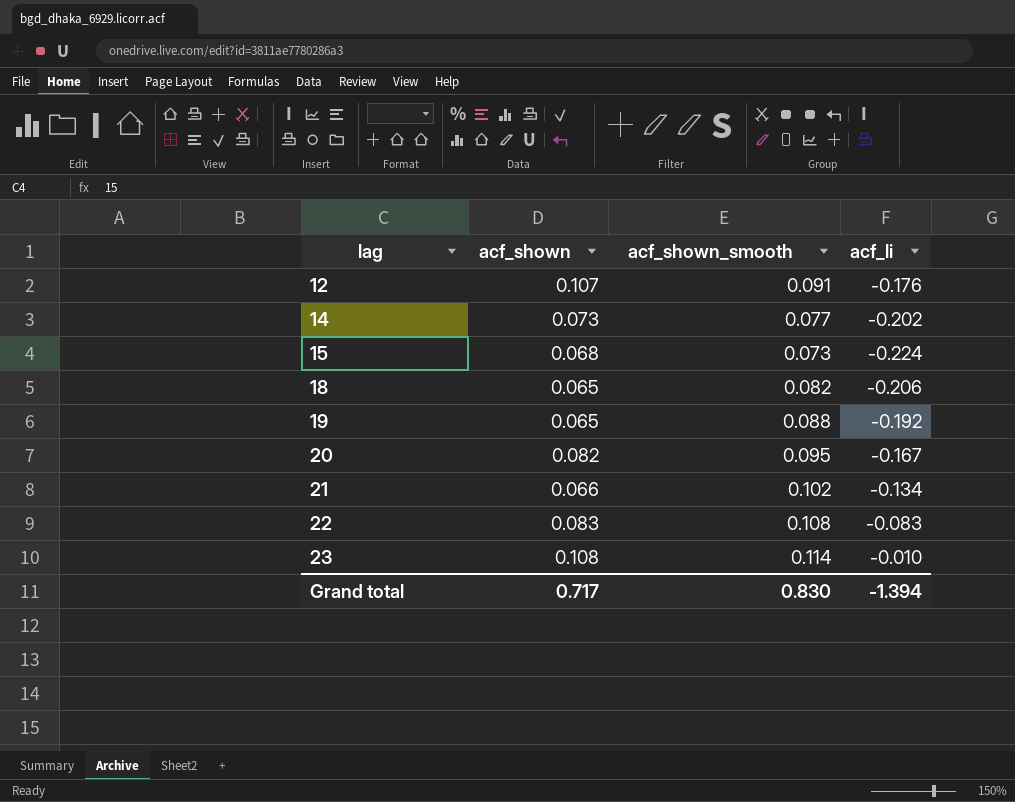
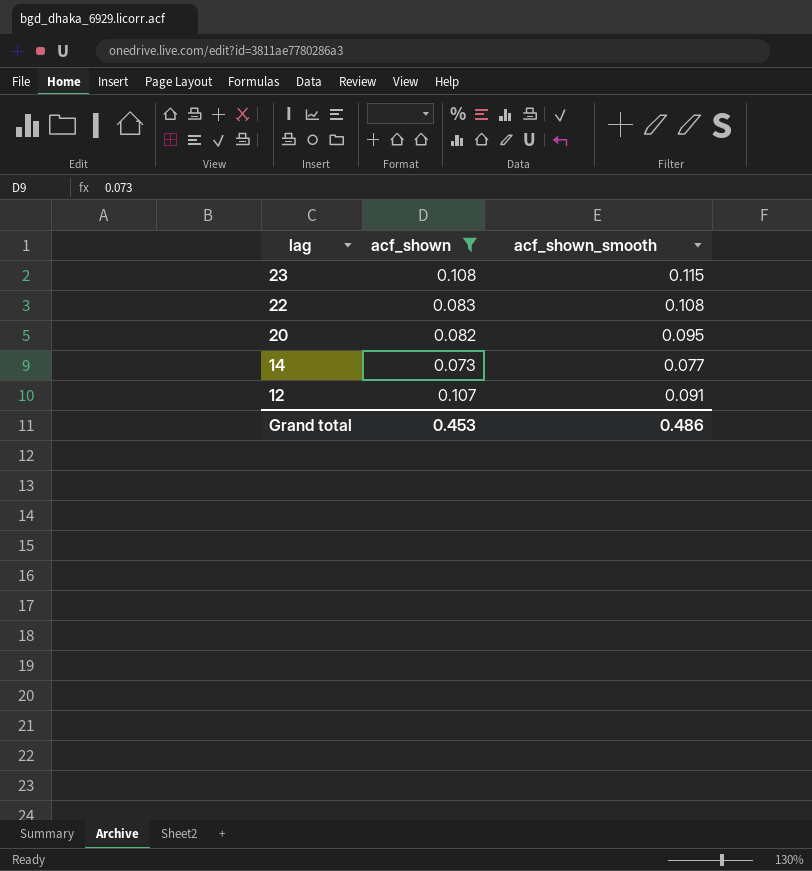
filter: none -> acf_shown >= 0.073
row order: lag ascending -> lag descending
column acf_li | position: 4 -> none
23 | acf_shown_smooth: 0.114 -> 0.115
Grand total | acf_shown: 0.717 -> 0.453
Grand total | acf_shown_smooth: 0.830 -> 0.486

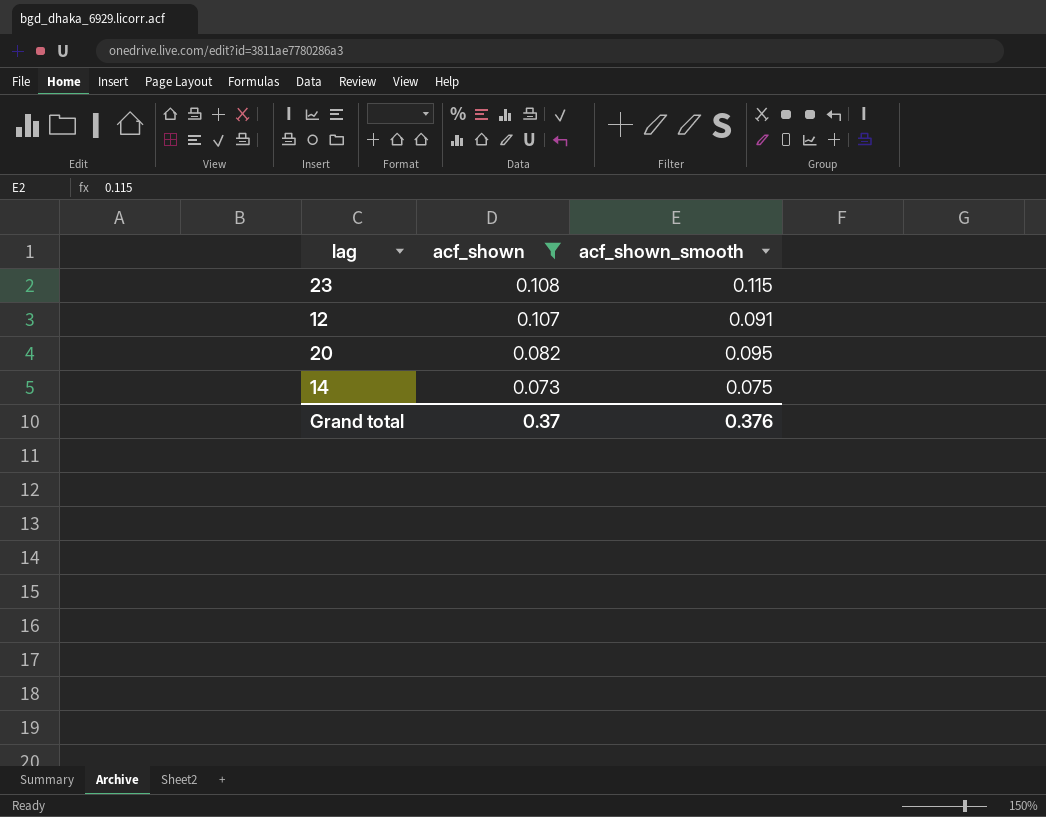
row order: lag descending -> acf_shown descending
row 22: 0.083 | 0.108 -> none
14 | acf_shown_smooth: 0.077 -> 0.075
Grand total | acf_shown: 0.453 -> 0.37
Grand total | acf_shown_smooth: 0.486 -> 0.376

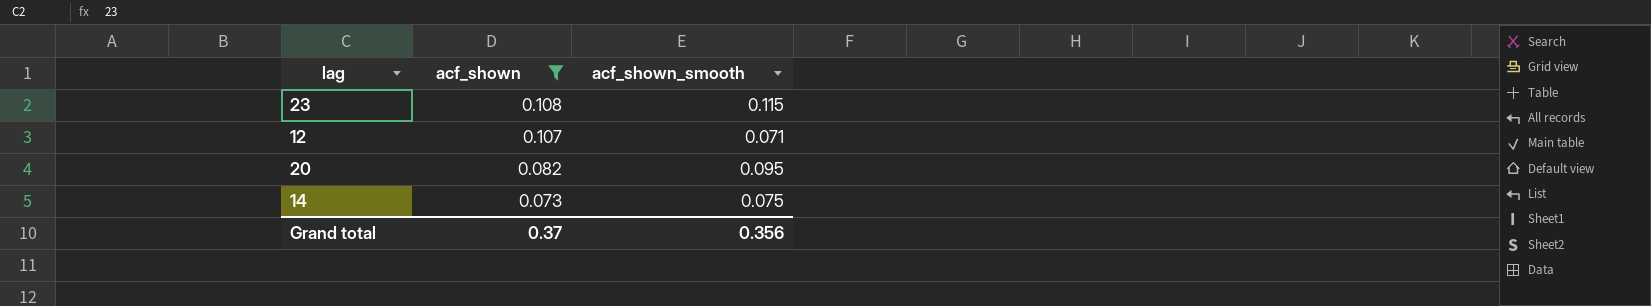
12 | acf_shown_smooth: 0.091 -> 0.071
Grand total | acf_shown_smooth: 0.376 -> 0.356

